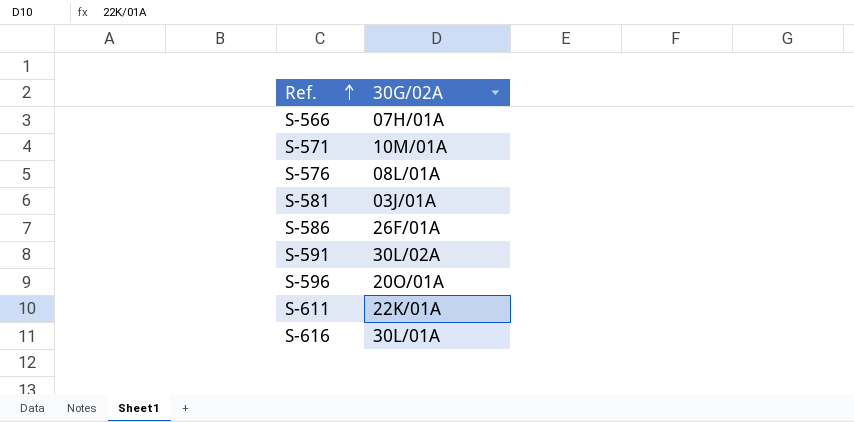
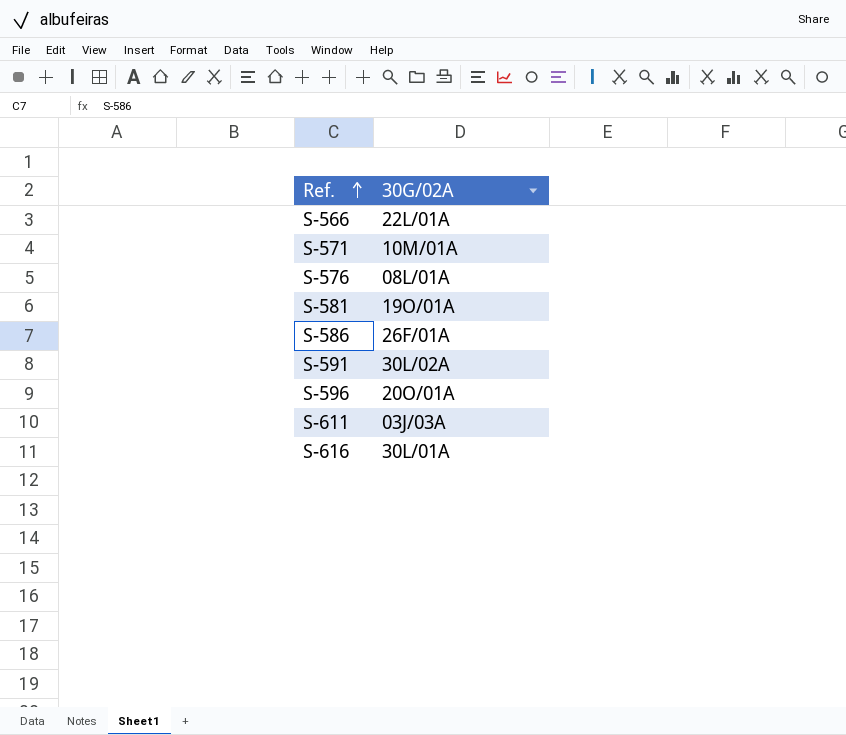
S-566 | 30G/02A: 07H/01A -> 22L/01A
S-581 | 30G/02A: 03J/01A -> 19O/01A
S-611 | 30G/02A: 22K/01A -> 03J/03A

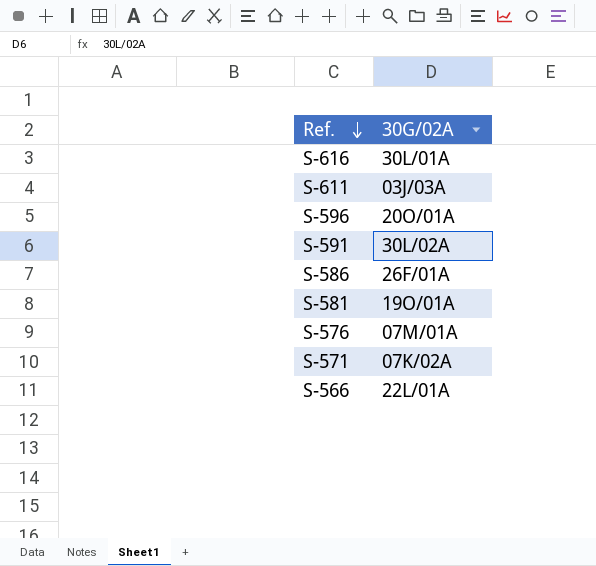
row order: Ref. ascending -> Ref. descending
S-576 | 30G/02A: 08L/01A -> 07M/01A
S-571 | 30G/02A: 10M/01A -> 07K/02A

